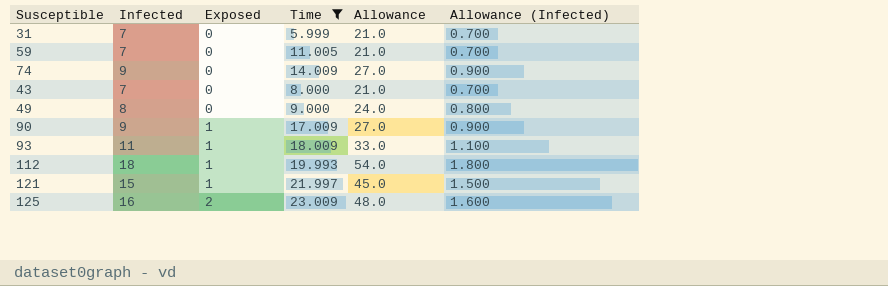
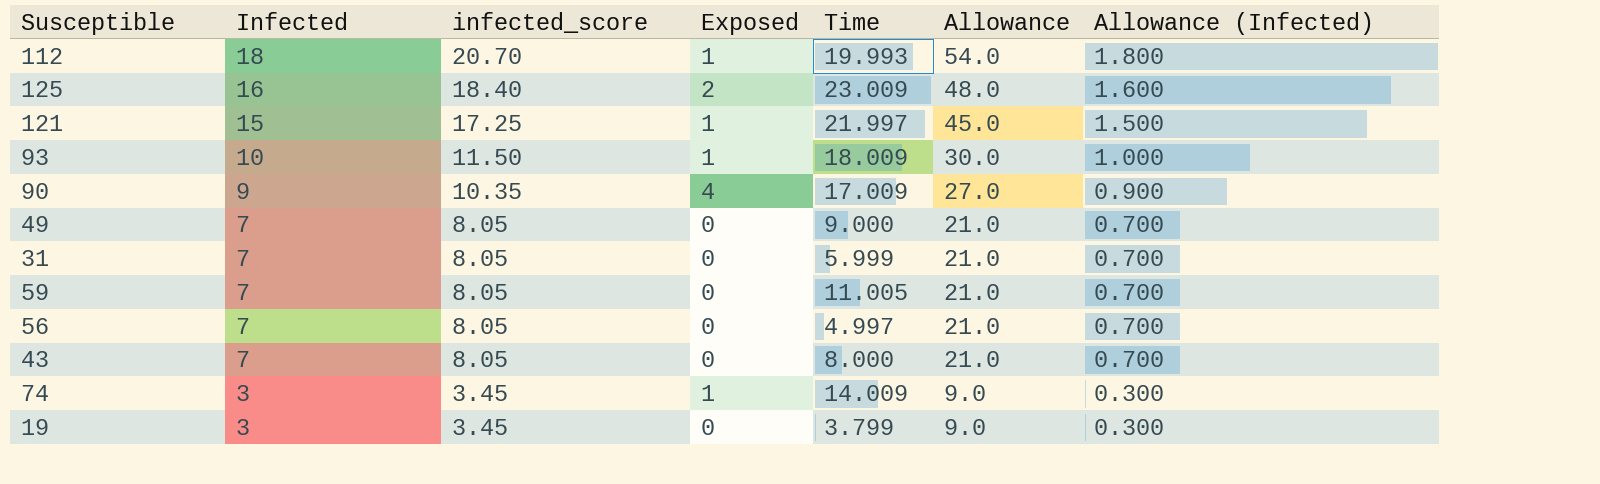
filter: Time >= 5.999 -> none
row order: Exposed ascending -> Infected descending
column infected_score | formula: none -> [Infected] * 1.15
93 | Infected: 11 -> 10
93 | Allowance: 33.0 -> 30.0
93 | Allowance (Infected): 1.100 -> 1.000
90 | Exposed: 1 -> 4
49 | Infected: 8 -> 7
49 | Allowance: 24.0 -> 21.0
49 | Allowance (Infected): 0.800 -> 0.700
74 | Infected: 9 -> 3
74 | Exposed: 0 -> 1
74 | Allowance: 27.0 -> 9.0
74 | Allowance (Infected): 0.900 -> 0.300

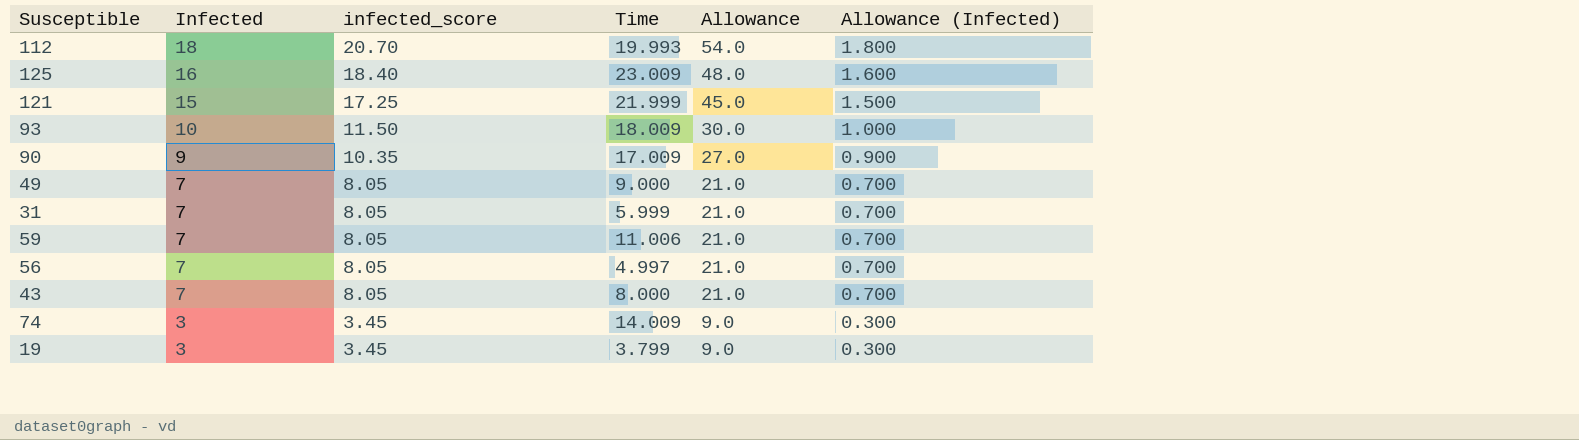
column Exposed | position: 4 -> none
121 | Time: 21.997 -> 21.999
59 | Time: 11.005 -> 11.006

